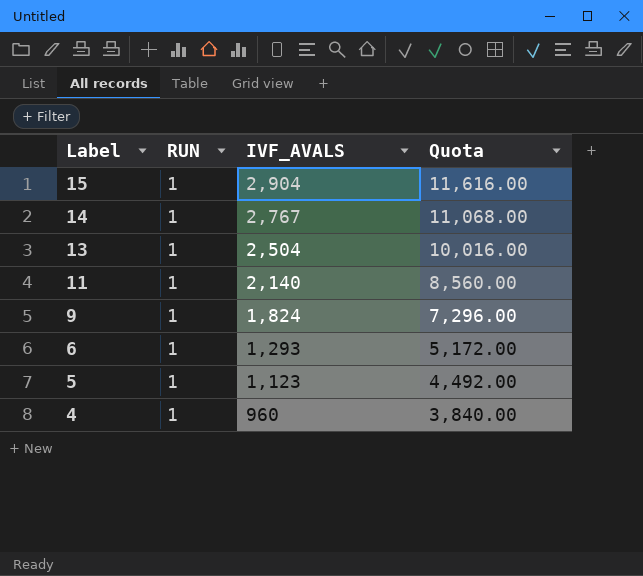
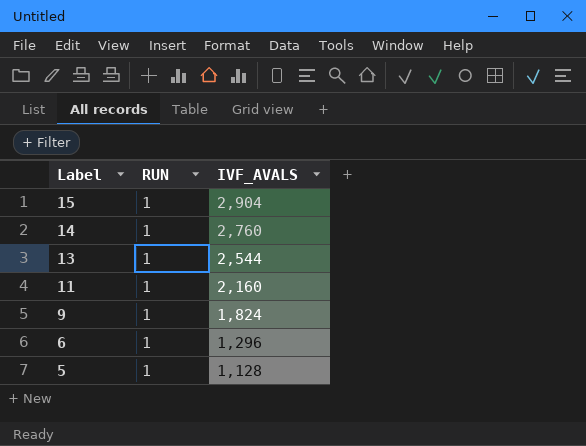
column Quota | formula: [IVF_AVALS] * 4 -> none
row 4: 1 | 960 | 3,840.00 -> none
14 | IVF_AVALS: 2,767 -> 2,760
13 | IVF_AVALS: 2,504 -> 2,544
11 | IVF_AVALS: 2,140 -> 2,160
6 | IVF_AVALS: 1,293 -> 1,296
5 | IVF_AVALS: 1,123 -> 1,128

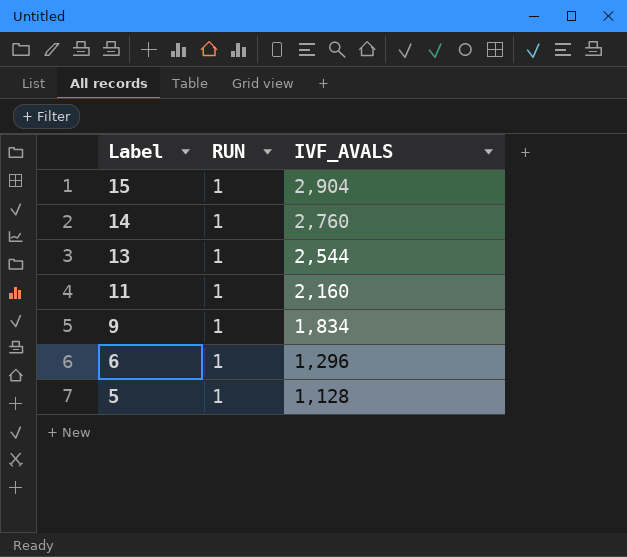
9 | IVF_AVALS: 1,824 -> 1,834

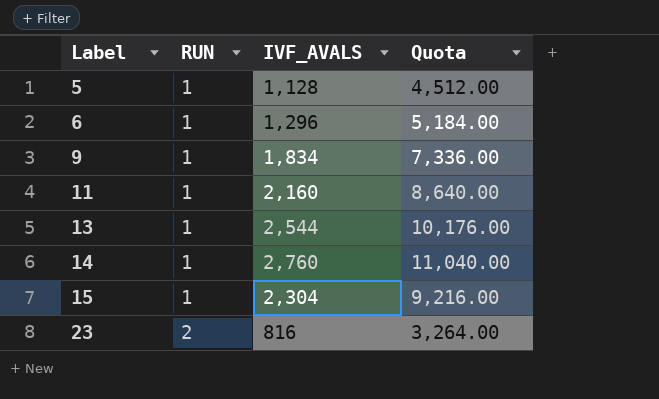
row order: Label descending -> Label ascending
column Quota | formula: none -> [IVF_AVALS] * 4
15 | IVF_AVALS: 2,904 -> 2,304
row 23: none -> 2 | 816 | 3,264.00

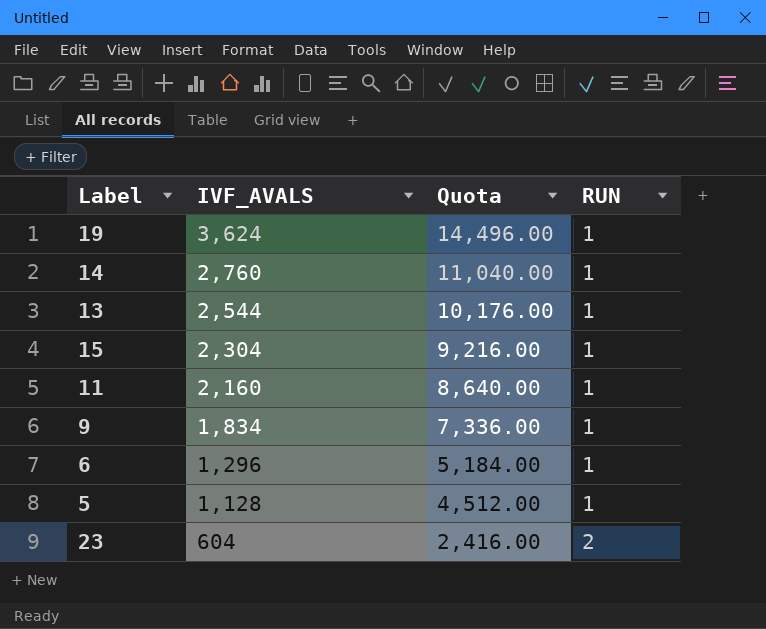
row order: Label ascending -> IVF_AVALS descending
column RUN | position: 2 -> 4
row 19: none -> 3,624 | 14,496.00 | 1
23 | IVF_AVALS: 816 -> 604
23 | Quota: 3,264.00 -> 2,416.00

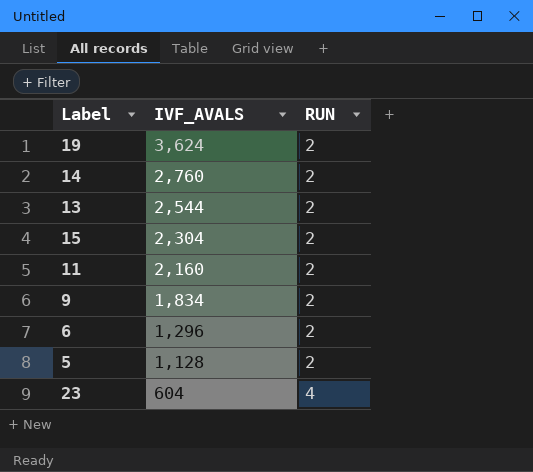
column Quota | formula: [IVF_AVALS] * 4 -> none
19 | RUN: 1 -> 2
14 | RUN: 1 -> 2
13 | RUN: 1 -> 2
15 | RUN: 1 -> 2
11 | RUN: 1 -> 2
9 | RUN: 1 -> 2
6 | RUN: 1 -> 2
5 | RUN: 1 -> 2
23 | RUN: 2 -> 4

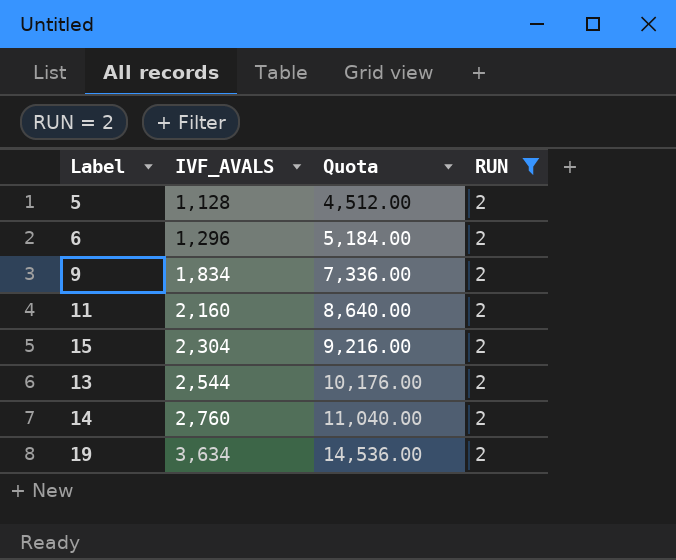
filter: none -> RUN = 2
row order: IVF_AVALS descending -> IVF_AVALS ascending
column Quota | formula: none -> [IVF_AVALS] * 4
19 | IVF_AVALS: 3,624 -> 3,634

